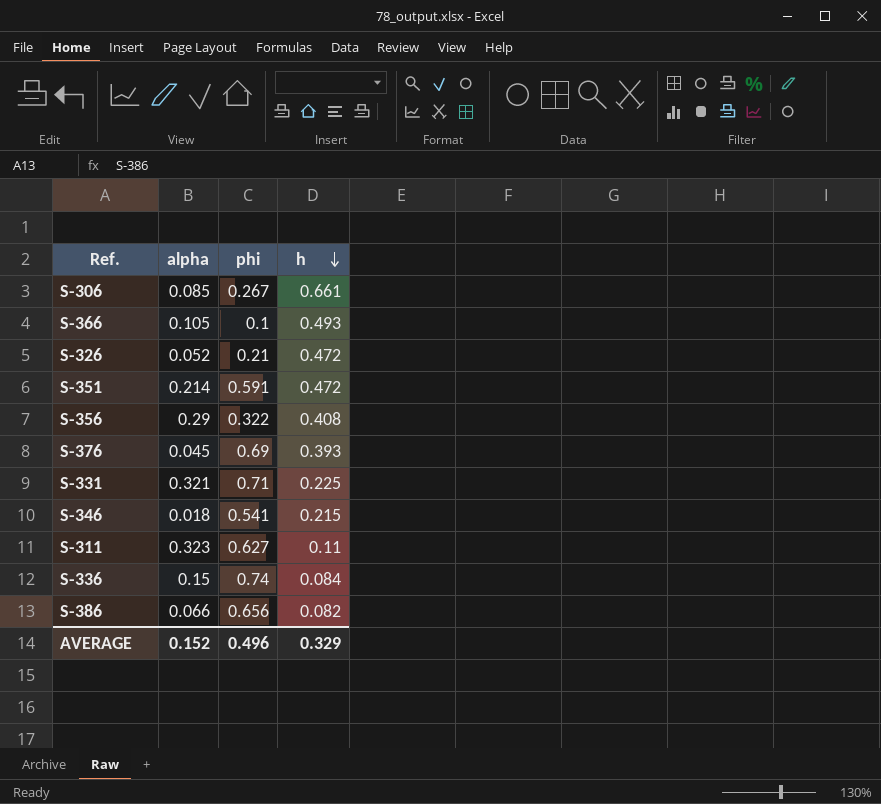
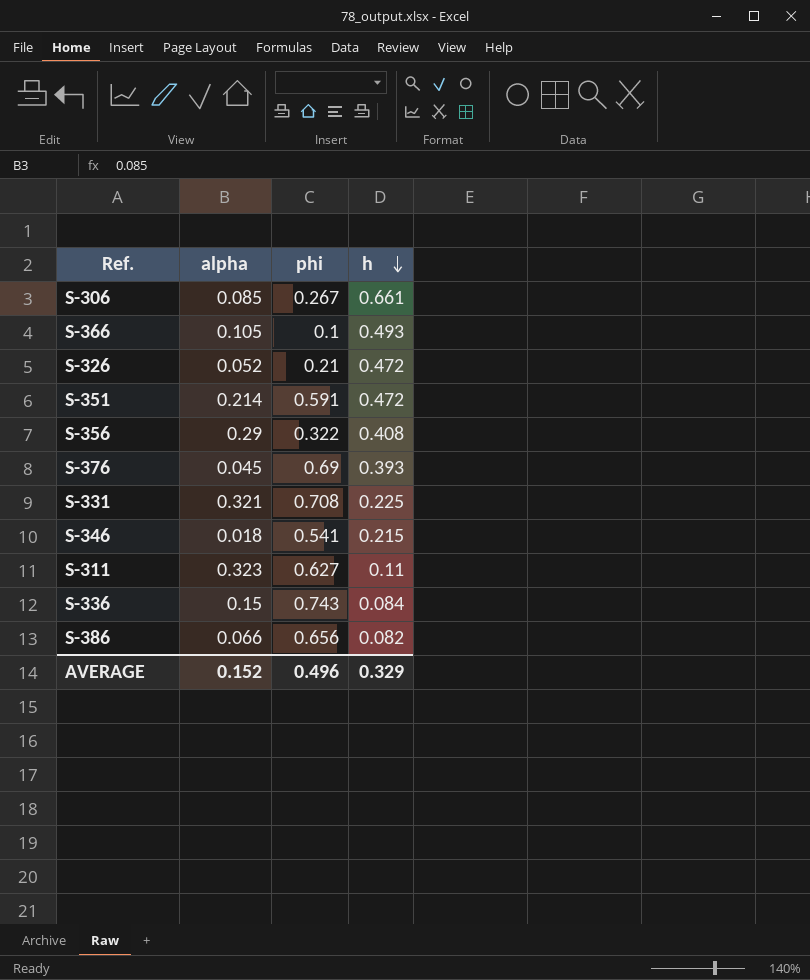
S-331 | phi: 0.71 -> 0.708
S-336 | phi: 0.74 -> 0.743

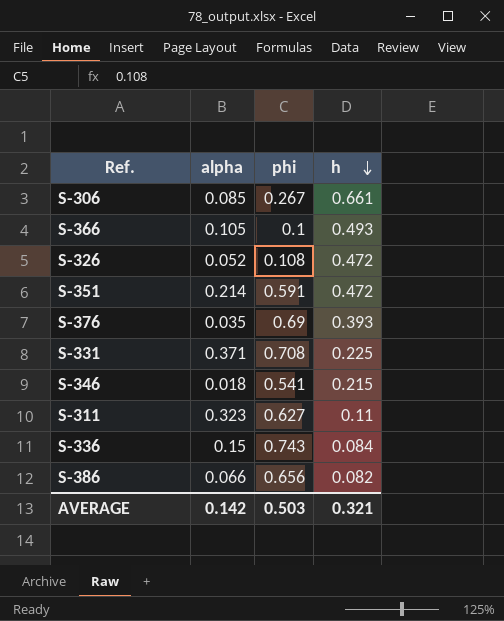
row S-356: 0.29 | 0.322 | 0.408 -> none
S-326 | phi: 0.21 -> 0.108
S-376 | alpha: 0.045 -> 0.035
S-331 | alpha: 0.321 -> 0.371
AVERAGE | alpha: 0.152 -> 0.142
AVERAGE | phi: 0.496 -> 0.503
AVERAGE | h: 0.329 -> 0.321

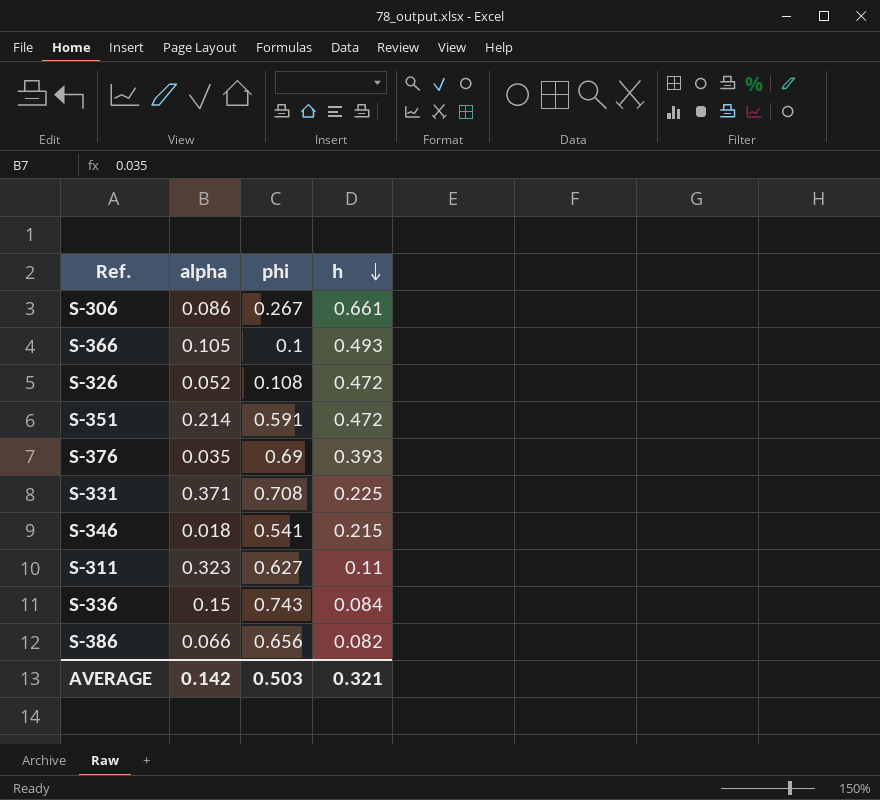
S-306 | alpha: 0.085 -> 0.086

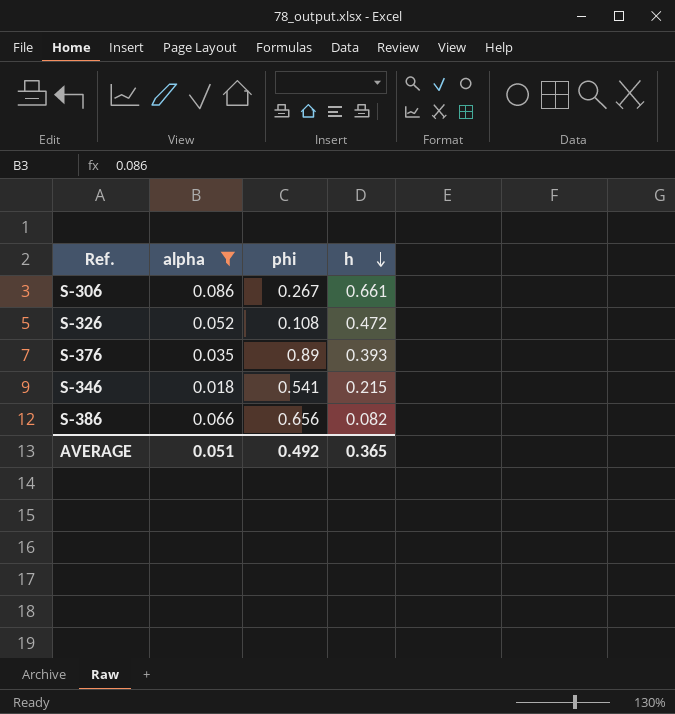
filter: none -> alpha <= 0.086
S-376 | phi: 0.69 -> 0.89
AVERAGE | alpha: 0.142 -> 0.051
AVERAGE | phi: 0.503 -> 0.492
AVERAGE | h: 0.321 -> 0.365

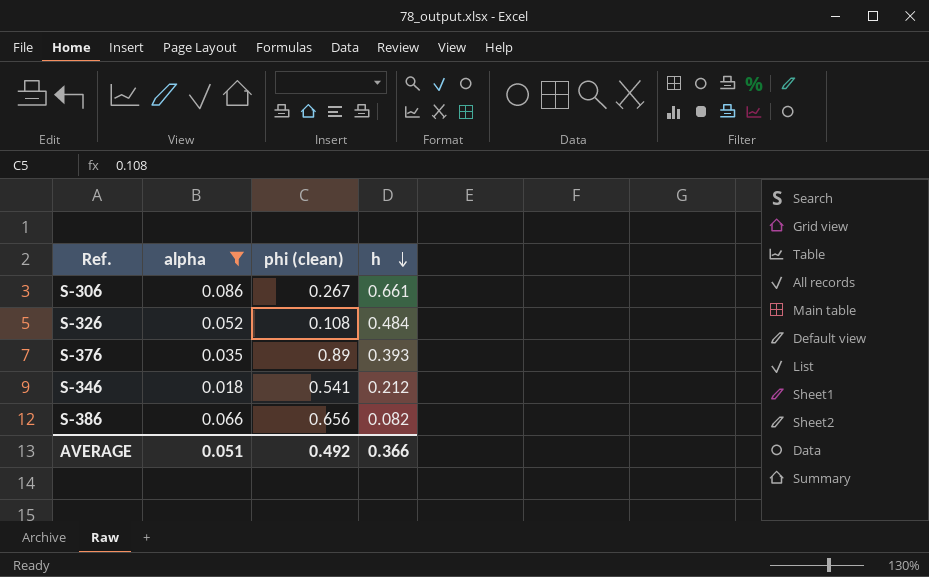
column name: phi -> phi (clean)
S-326 | h: 0.472 -> 0.484
S-346 | h: 0.215 -> 0.212
AVERAGE | h: 0.365 -> 0.366

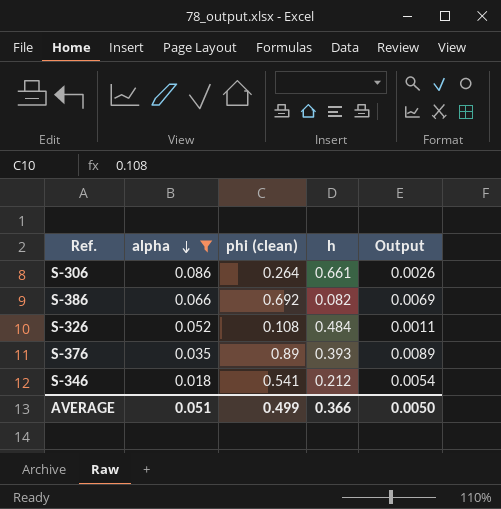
row order: h descending -> alpha descending
column Output | formula: none -> [phi (clean)] * 0.01
S-306 | phi (clean): 0.267 -> 0.264
S-386 | phi (clean): 0.656 -> 0.692
AVERAGE | phi (clean): 0.492 -> 0.499

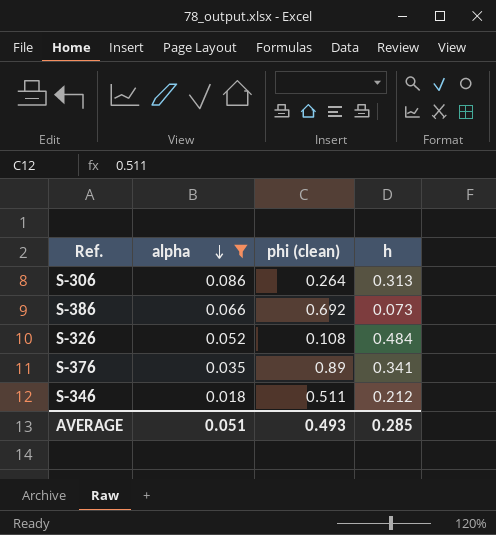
column Output | formula: [phi (clean)] * 0.01 -> none
S-306 | h: 0.661 -> 0.313
S-386 | h: 0.082 -> 0.073
S-376 | h: 0.393 -> 0.341
S-346 | phi (clean): 0.541 -> 0.511
AVERAGE | phi (clean): 0.499 -> 0.493
AVERAGE | h: 0.366 -> 0.285

